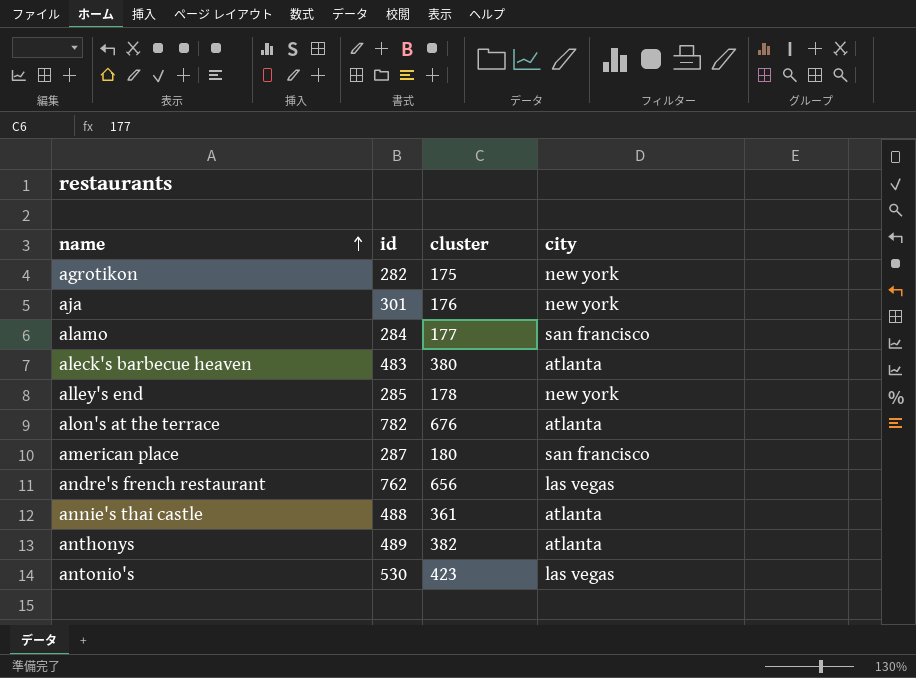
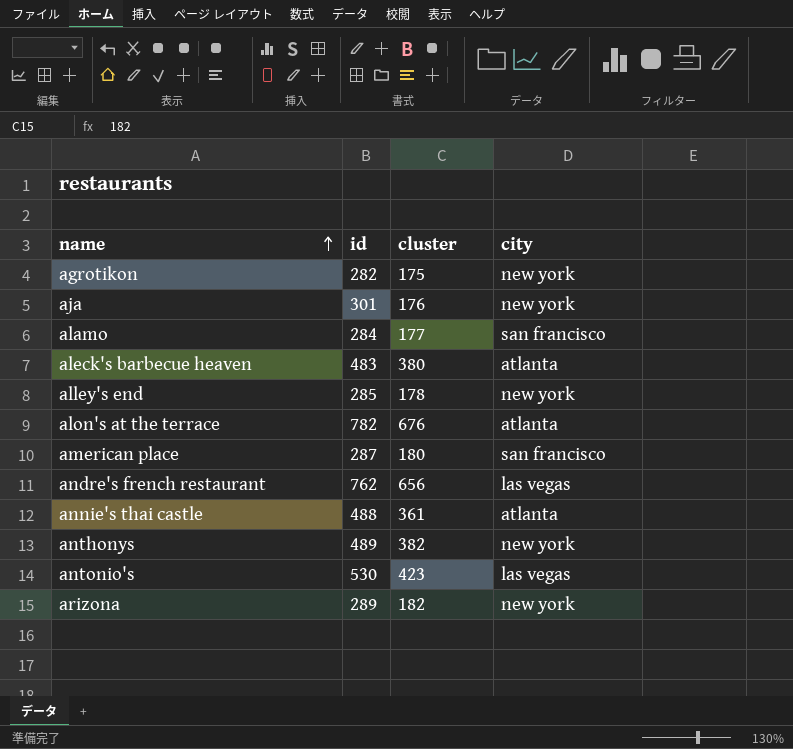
anthonys | city: atlanta -> new york
row arizona: none -> 289 | 182 | new york

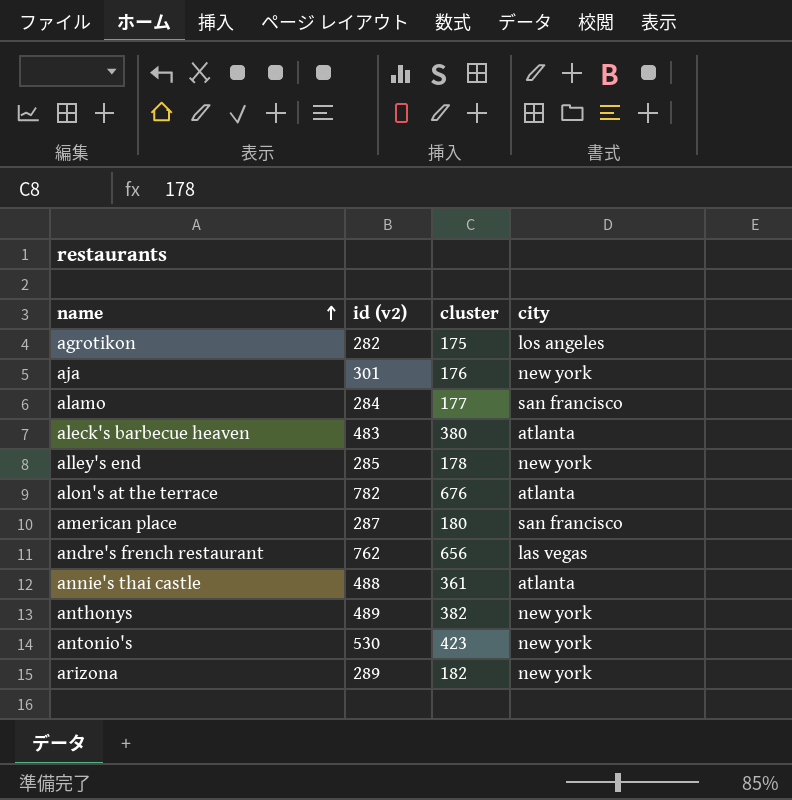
column name: id -> id (v2)
agrotikon | city: new york -> los angeles
antonio's | city: las vegas -> new york

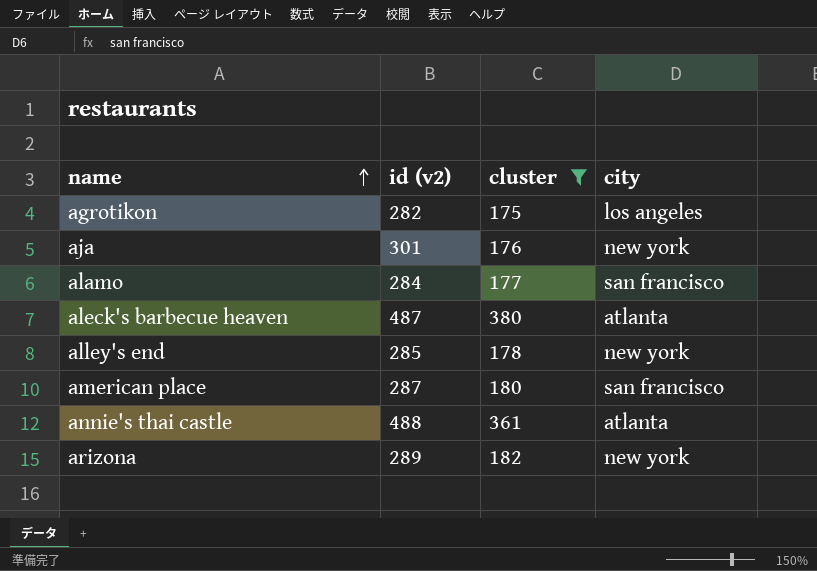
filter: none -> cluster <= 380
aleck's barbecue heaven | id (v2): 483 -> 487

